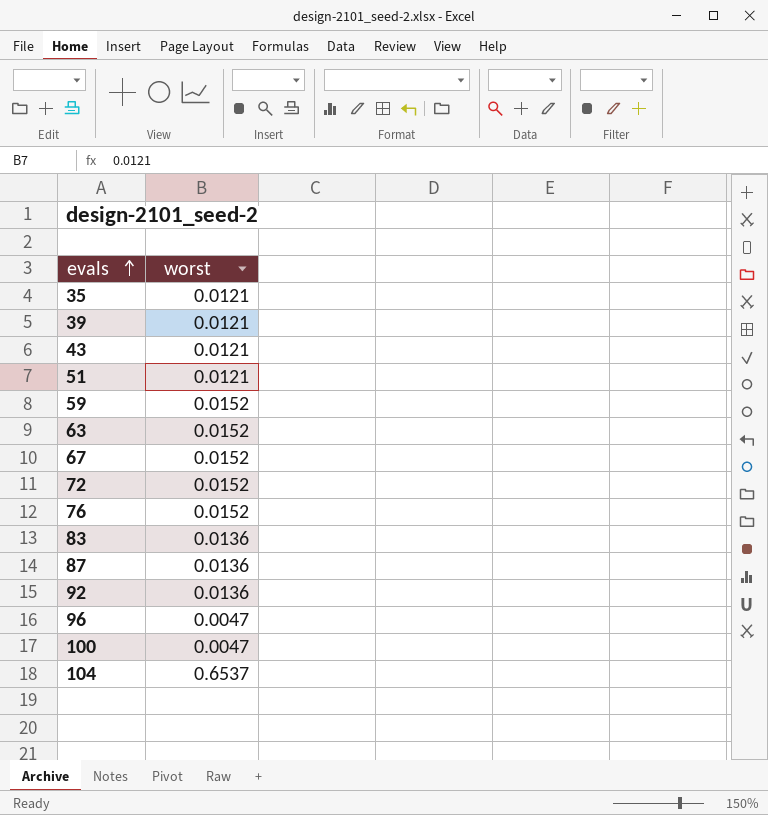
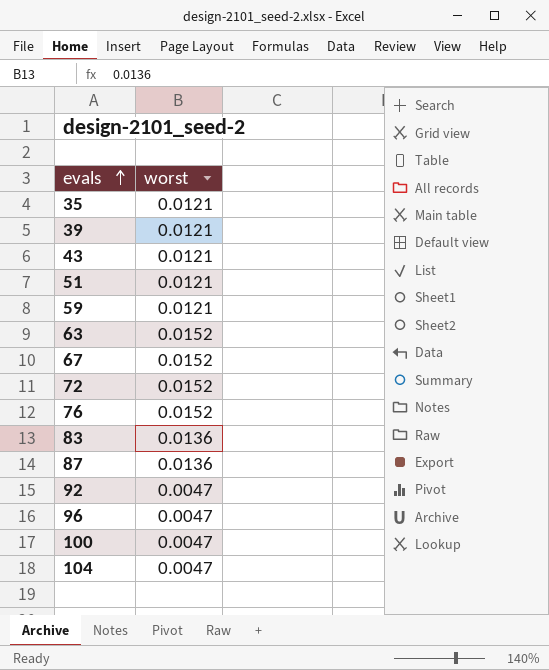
59 | worst: 0.0152 -> 0.0121
92 | worst: 0.0136 -> 0.0047
104 | worst: 0.6537 -> 0.0047

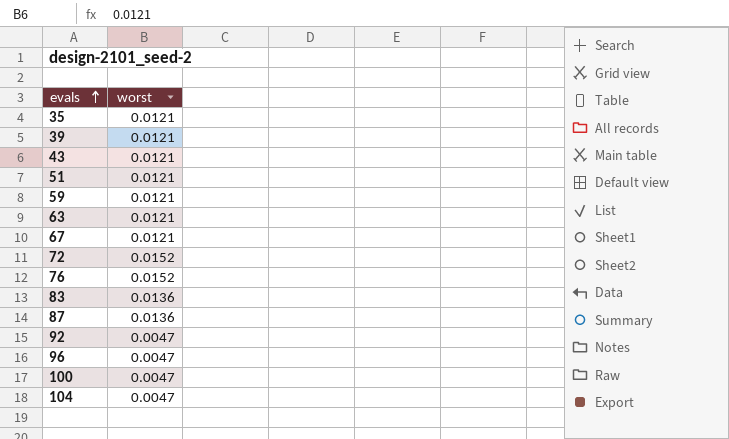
63 | worst: 0.0152 -> 0.0121
67 | worst: 0.0152 -> 0.0121

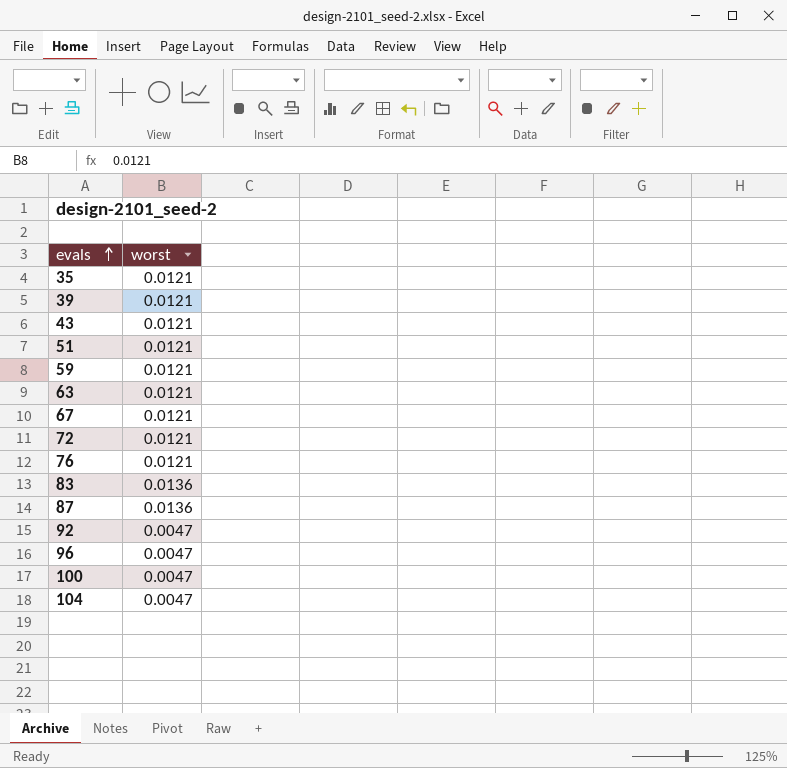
72 | worst: 0.0152 -> 0.0121
76 | worst: 0.0152 -> 0.0121

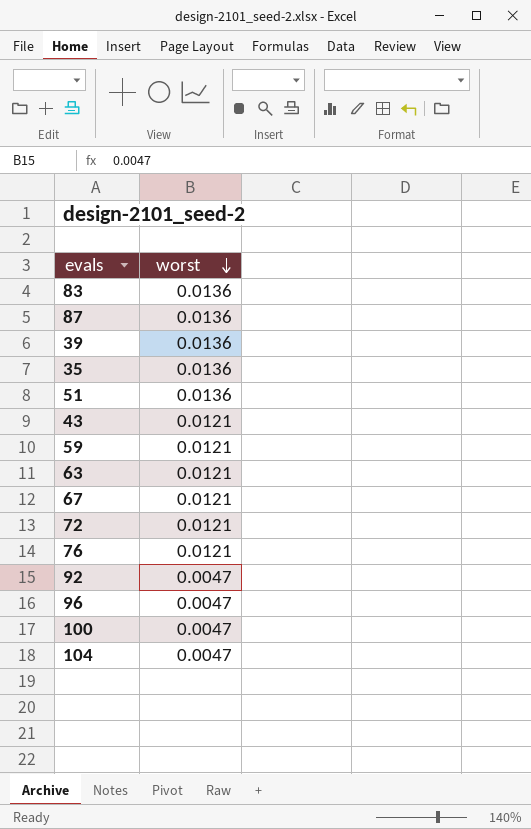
row order: evals ascending -> worst descending
39 | worst: 0.0121 -> 0.0136
35 | worst: 0.0121 -> 0.0136
51 | worst: 0.0121 -> 0.0136

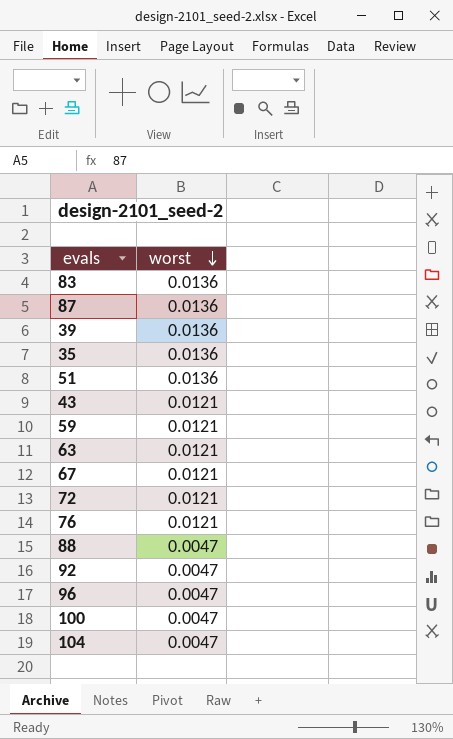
row 88: none -> 0.0047

